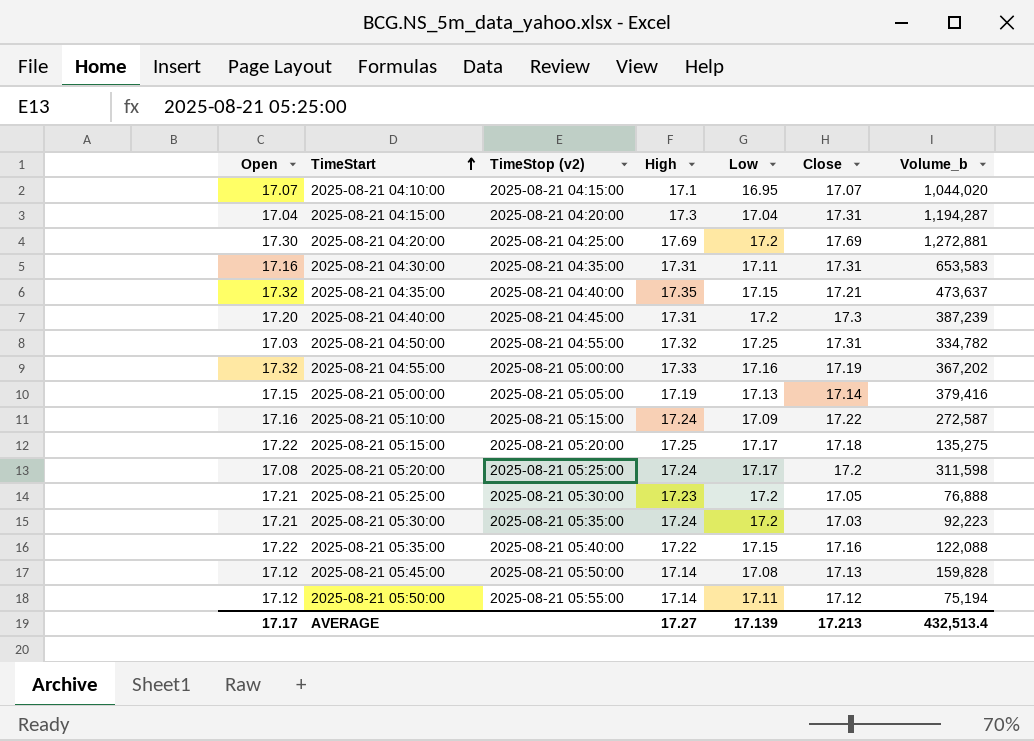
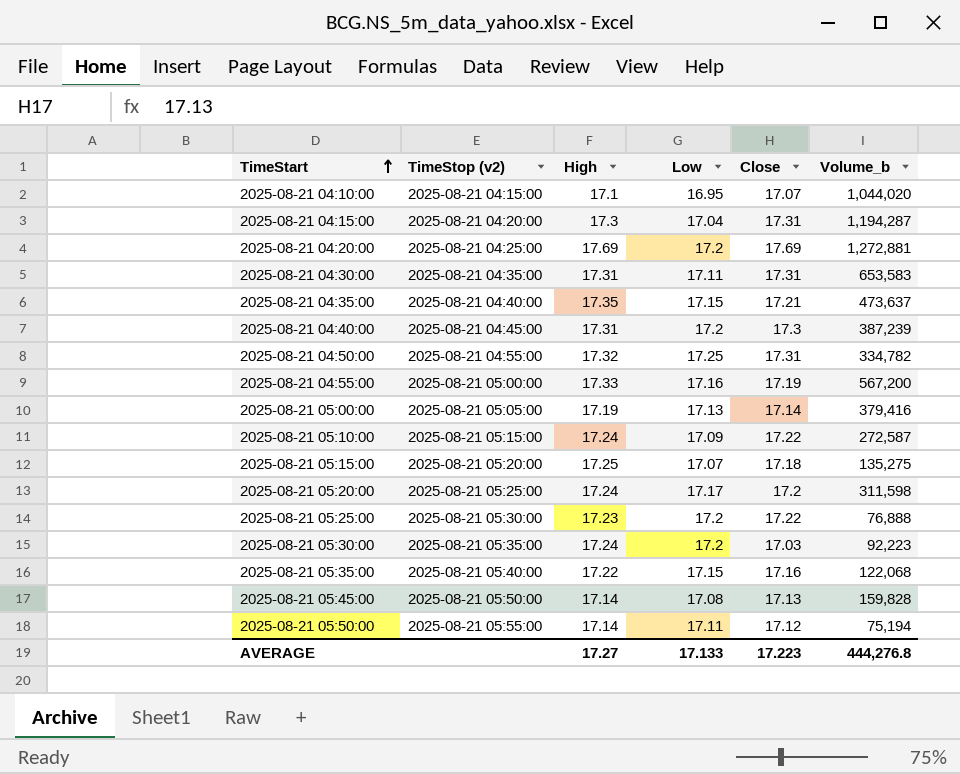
column Open | position: 1 -> none
2025-08-21 04:55:00 | Volume_b: 367,202 -> 567,200
2025-08-21 05:15:00 | Low: 17.17 -> 17.07
2025-08-21 05:25:00 | Close: 17.05 -> 17.22
2025-08-21 05:35:00 | Volume_b: 122,088 -> 122,068
AVERAGE | Low: 17.139 -> 17.133
AVERAGE | Close: 17.213 -> 17.223
AVERAGE | Volume_b: 432,513.4 -> 444,276.8

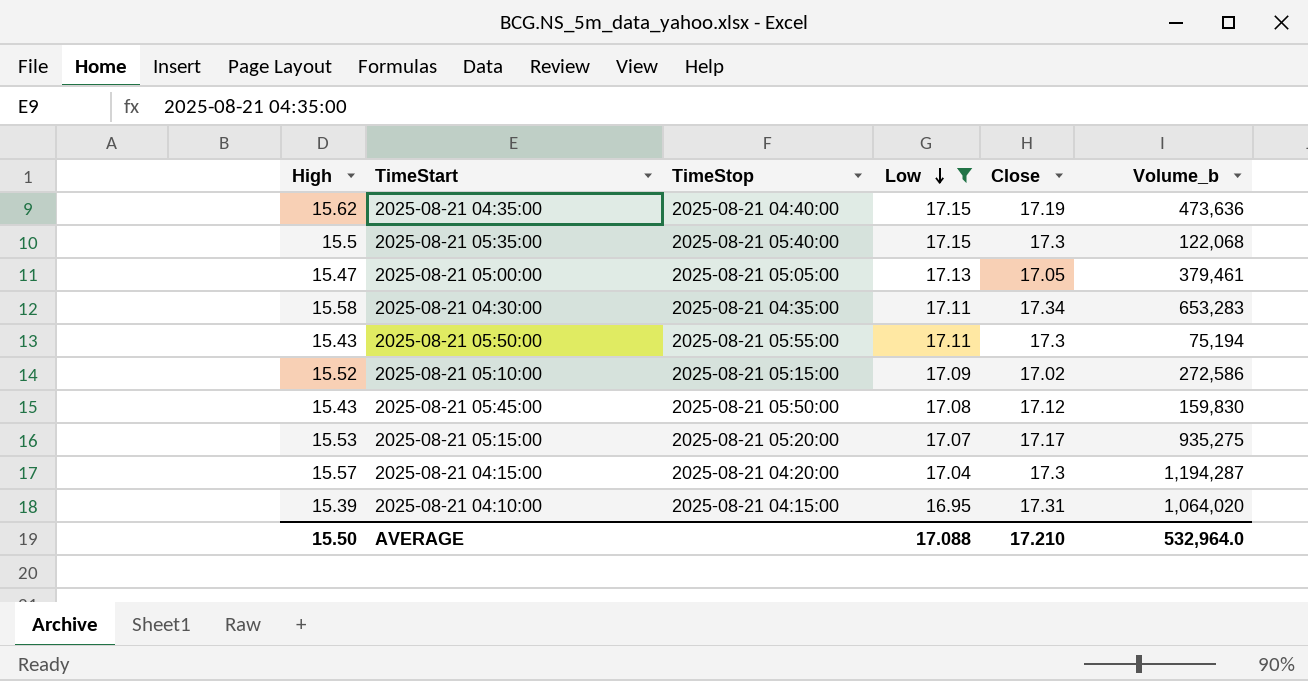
filter: none -> Low <= 17.15
row order: TimeStart ascending -> Low descending
column High | position: 3 -> 1
column name: TimeStop (v2) -> TimeStop
2025-08-21 04:35:00 | High: 17.35 -> 15.62
2025-08-21 04:35:00 | Close: 17.21 -> 17.19
2025-08-21 04:35:00 | Volume_b: 473,637 -> 473,636
2025-08-21 05:35:00 | High: 17.22 -> 15.5
2025-08-21 05:35:00 | Close: 17.16 -> 17.3
2025-08-21 05:00:00 | High: 17.19 -> 15.47
2025-08-21 05:00:00 | Close: 17.14 -> 17.05
2025-08-21 05:00:00 | Volume_b: 379,416 -> 379,461
2025-08-21 04:30:00 | High: 17.31 -> 15.58
2025-08-21 04:30:00 | Close: 17.31 -> 17.34
2025-08-21 04:30:00 | Volume_b: 653,583 -> 653,283
2025-08-21 05:50:00 | High: 17.14 -> 15.43
2025-08-21 05:50:00 | Close: 17.12 -> 17.3
2025-08-21 05:10:00 | High: 17.24 -> 15.52
2025-08-21 05:10:00 | Close: 17.22 -> 17.02
2025-08-21 05:10:00 | Volume_b: 272,587 -> 272,586
2025-08-21 05:45:00 | High: 17.14 -> 15.43
2025-08-21 05:45:00 | Close: 17.13 -> 17.12
2025-08-21 05:45:00 | Volume_b: 159,828 -> 159,830
2025-08-21 05:15:00 | High: 17.25 -> 15.53
2025-08-21 05:15:00 | Close: 17.18 -> 17.17
2025-08-21 05:15:00 | Volume_b: 135,275 -> 935,275
2025-08-21 04:15:00 | High: 17.3 -> 15.57
2025-08-21 04:15:00 | Close: 17.31 -> 17.3
2025-08-21 04:10:00 | High: 17.1 -> 15.39
2025-08-21 04:10:00 | Close: 17.07 -> 17.31
2025-08-21 04:10:00 | Volume_b: 1,044,020 -> 1,064,020
AVERAGE | High: 17.27 -> 15.50
AVERAGE | Low: 17.133 -> 17.088
AVERAGE | Close: 17.223 -> 17.210
AVERAGE | Volume_b: 444,276.8 -> 532,964.0

